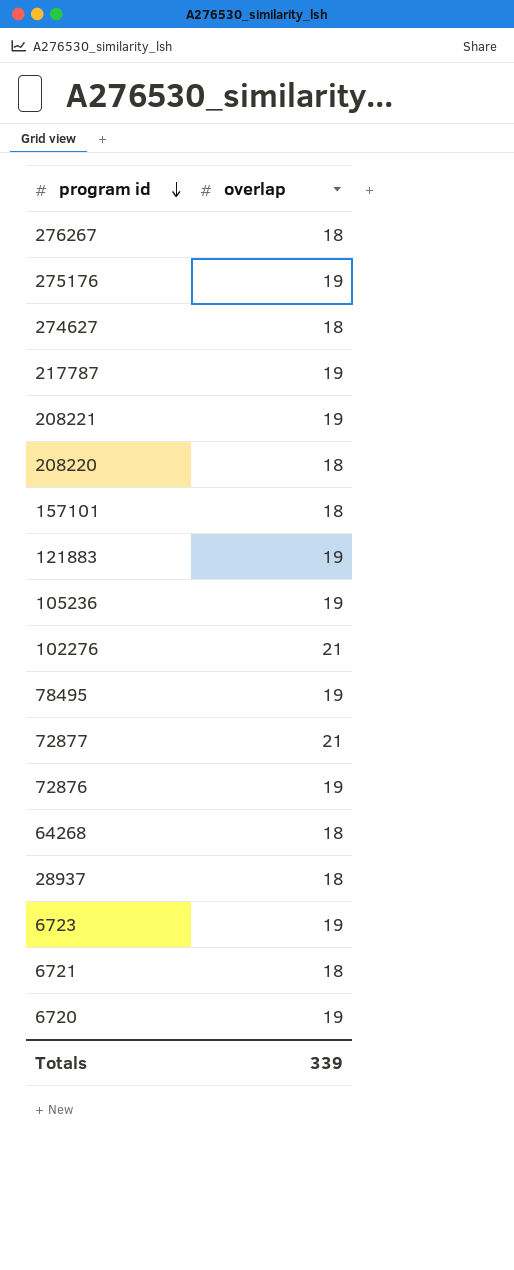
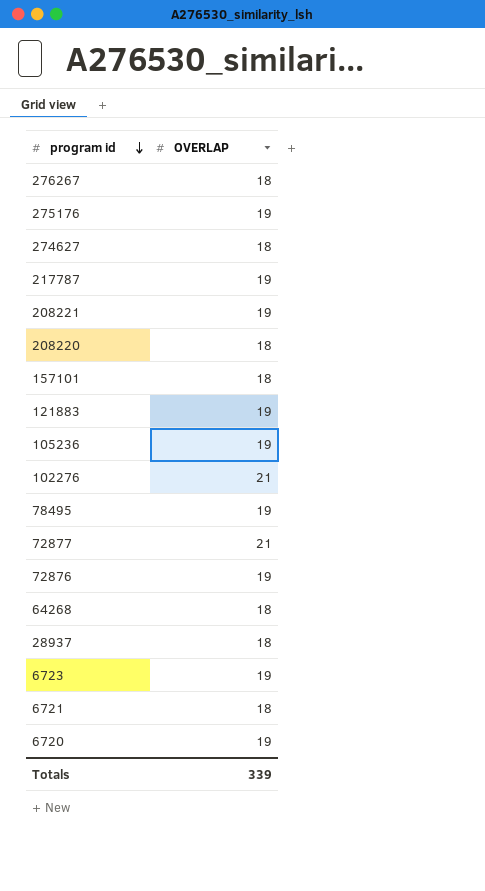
column name: overlap -> OVERLAP

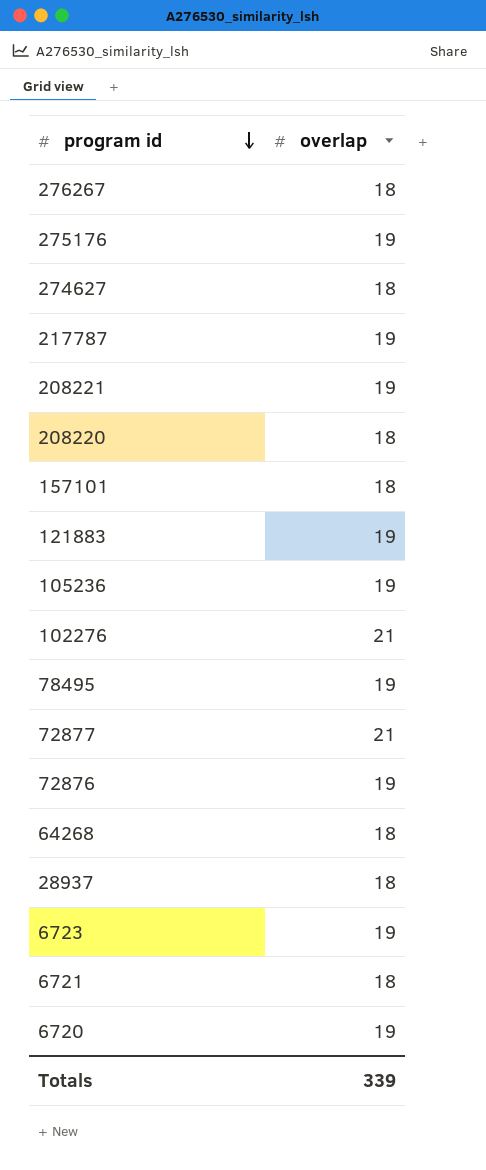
column name: OVERLAP -> overlap

